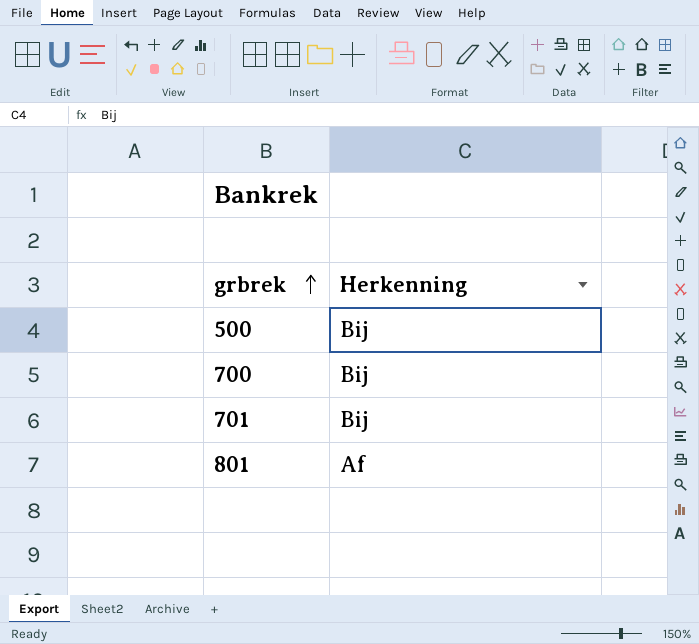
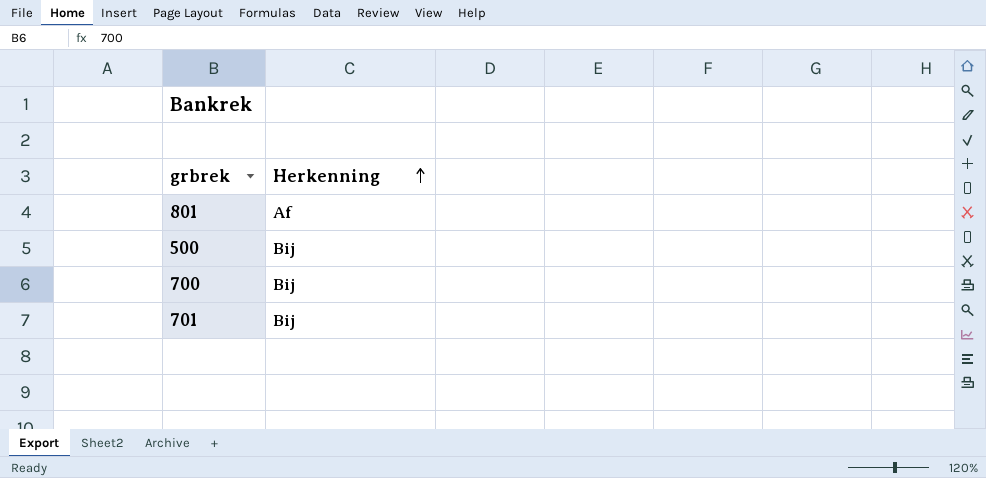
row order: grbrek ascending -> Herkenning ascending

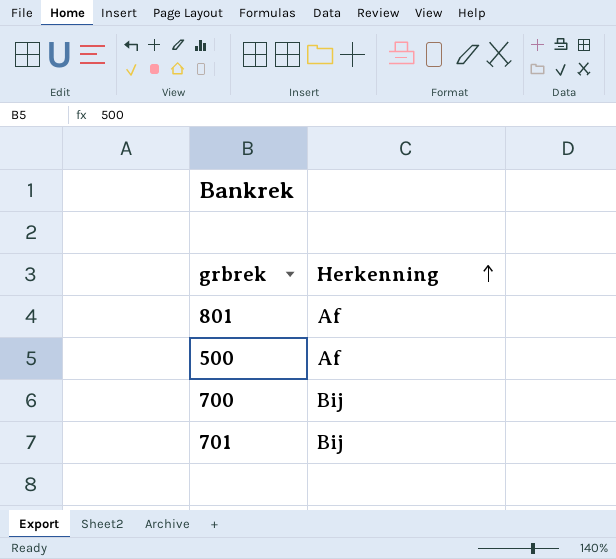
500 | Herkenning: Bij -> Af

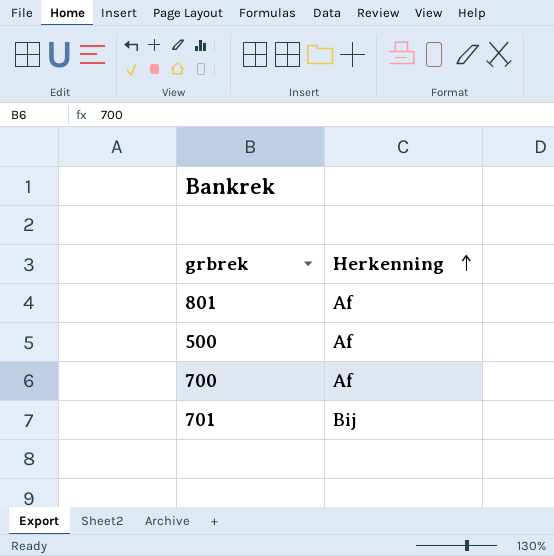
700 | Herkenning: Bij -> Af

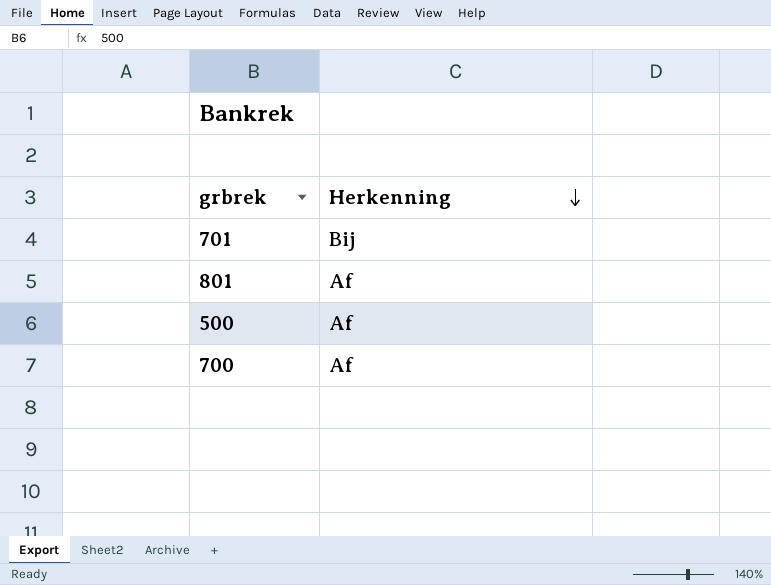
row order: Herkenning ascending -> Herkenning descending

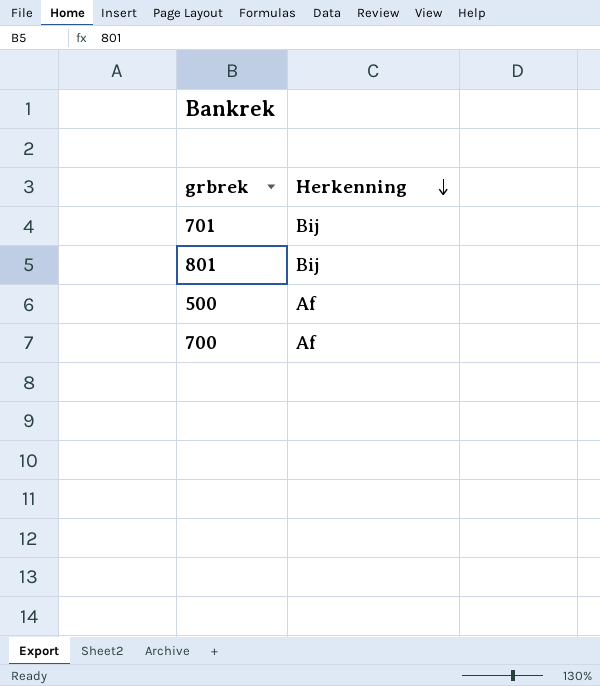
801 | Herkenning: Af -> Bij

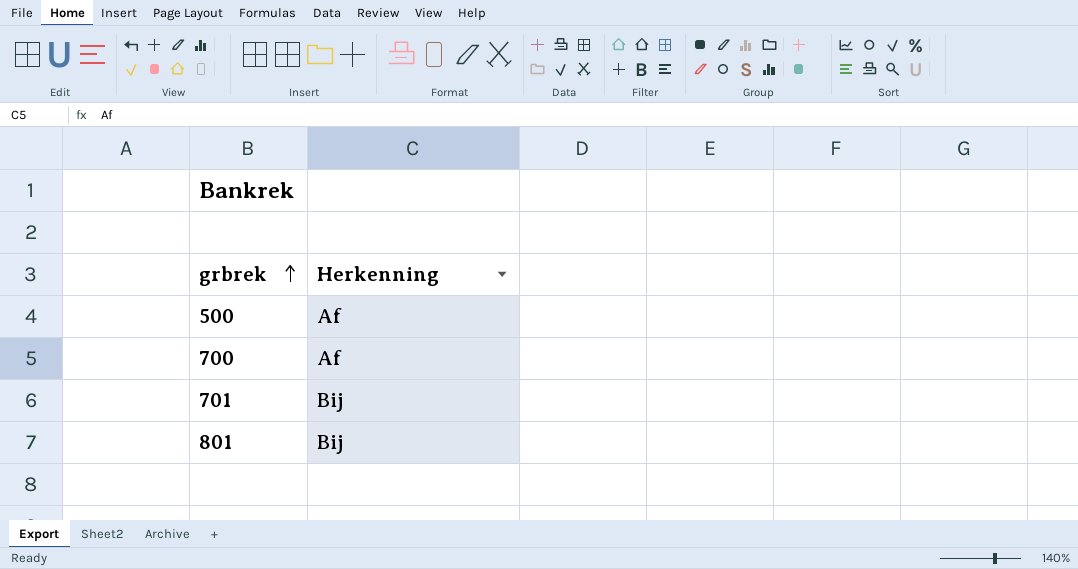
row order: Herkenning descending -> grbrek ascending

